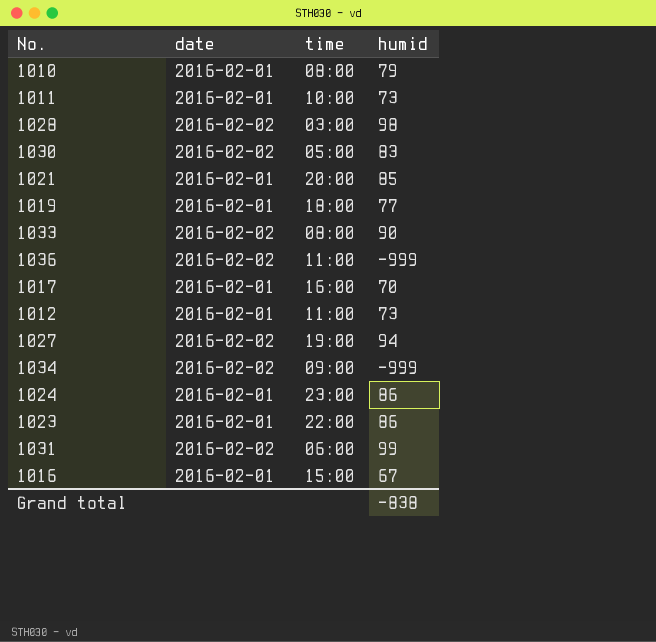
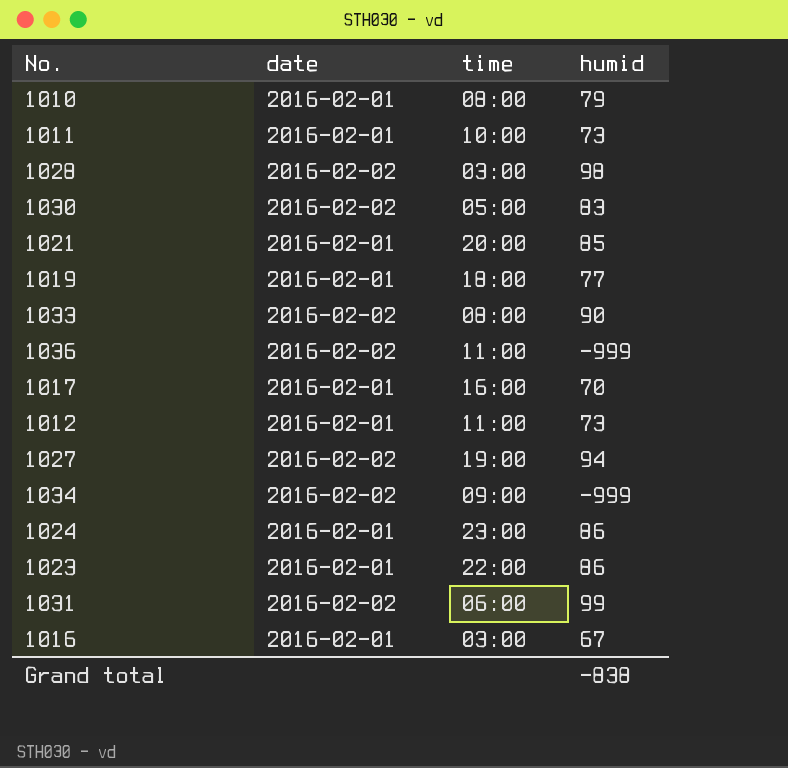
1016 | time: 15:00 -> 03:00

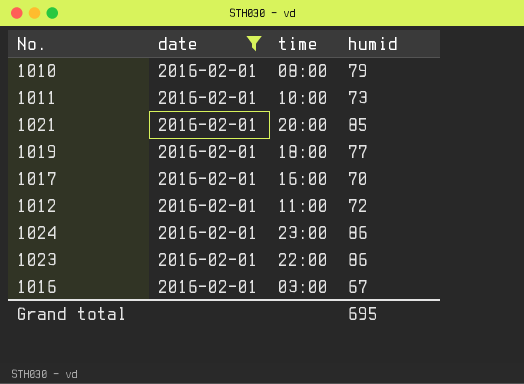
filter: none -> date = 2016-02-01
1012 | humid: 73 -> 72
Grand total | humid: -838 -> 695

